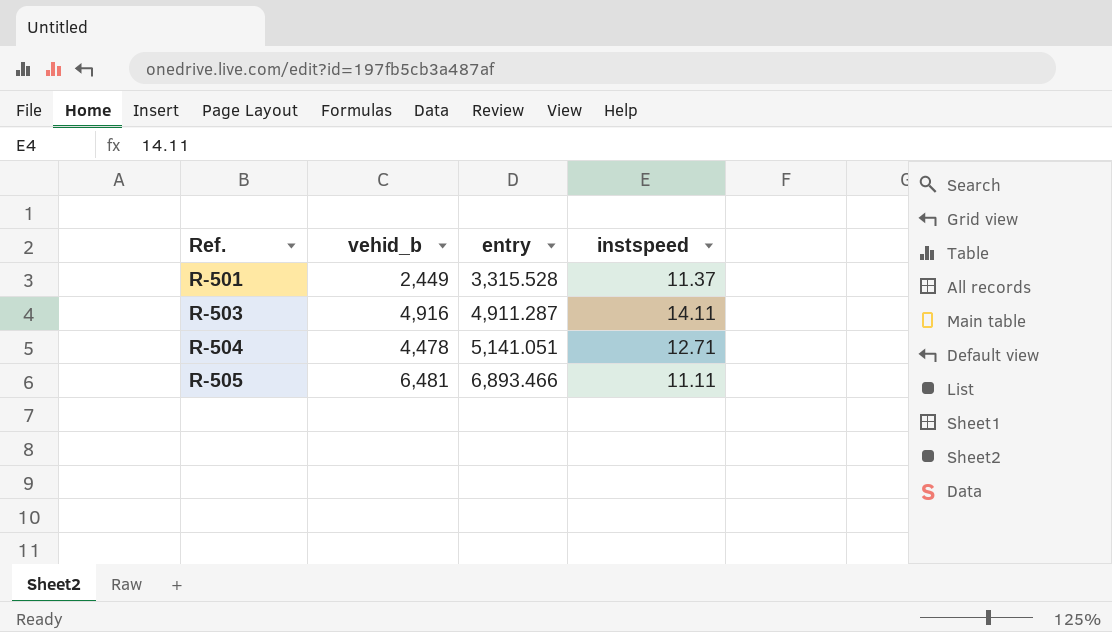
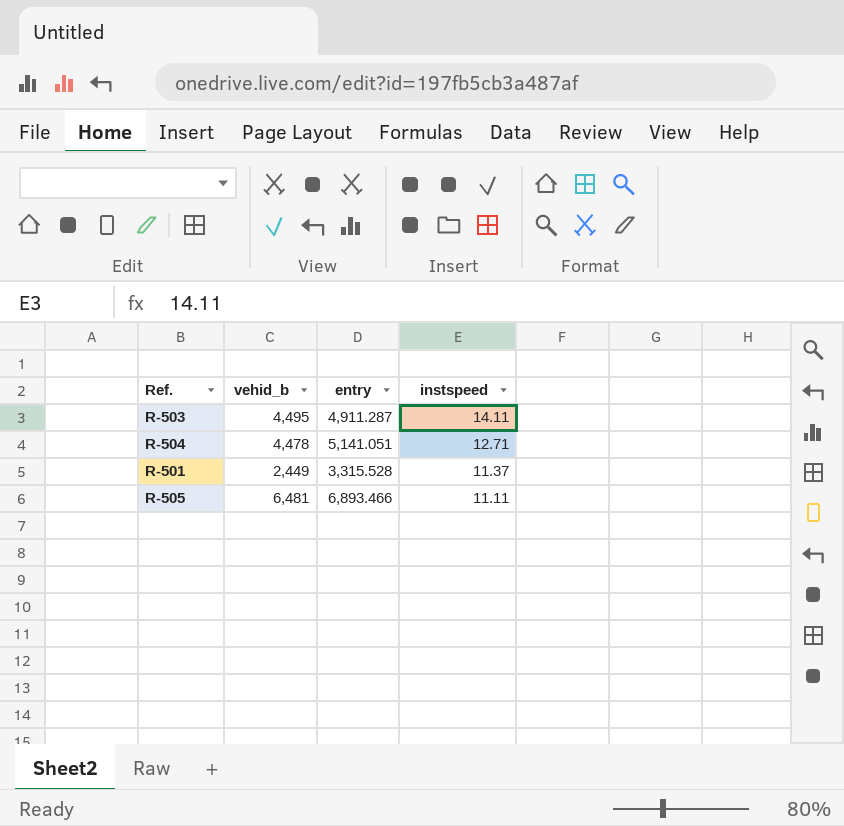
row order: Ref. ascending -> instspeed descending
R-503 | vehid_b: 4,916 -> 4,495

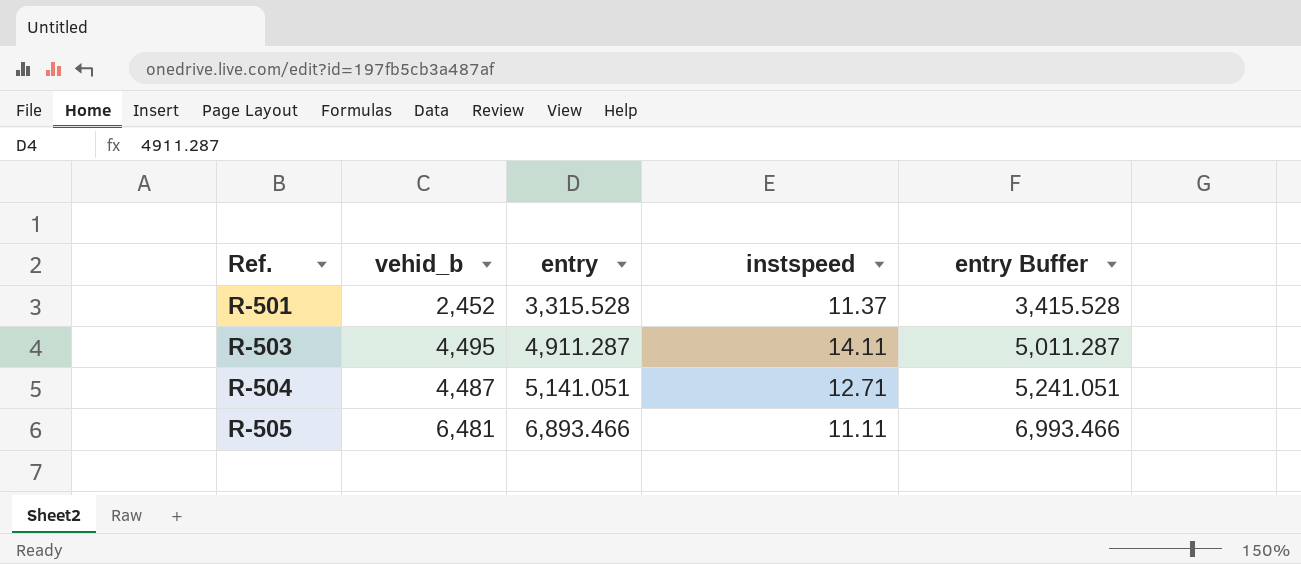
row order: instspeed descending -> Ref. ascending
column entry Buffer | formula: none -> [entry] + 100
R-501 | vehid_b: 2,449 -> 2,452
R-504 | vehid_b: 4,478 -> 4,487

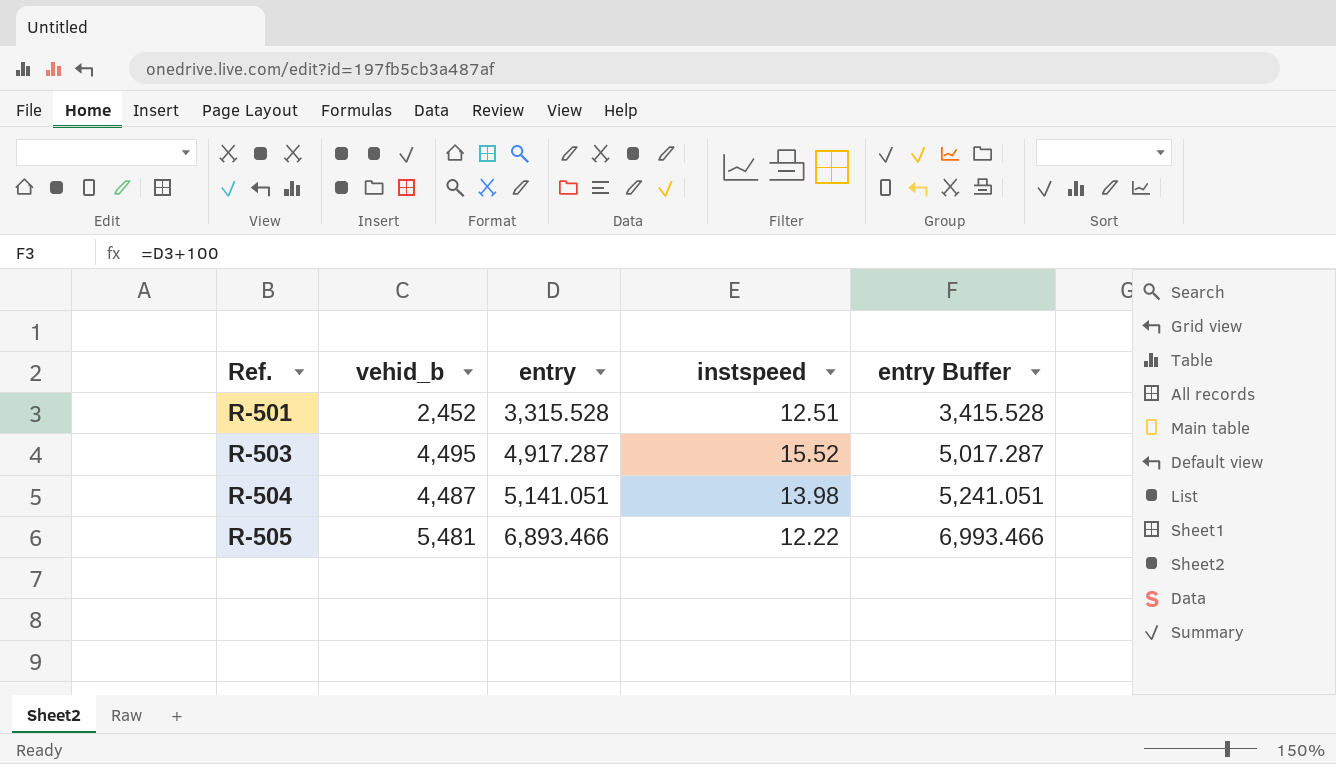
R-501 | instspeed: 11.37 -> 12.51
R-503 | entry: 4,911.287 -> 4,917.287
R-503 | instspeed: 14.11 -> 15.52
R-503 | entry Buffer: 5,011.287 -> 5,017.287
R-504 | instspeed: 12.71 -> 13.98
R-505 | vehid_b: 6,481 -> 5,481
R-505 | instspeed: 11.11 -> 12.22

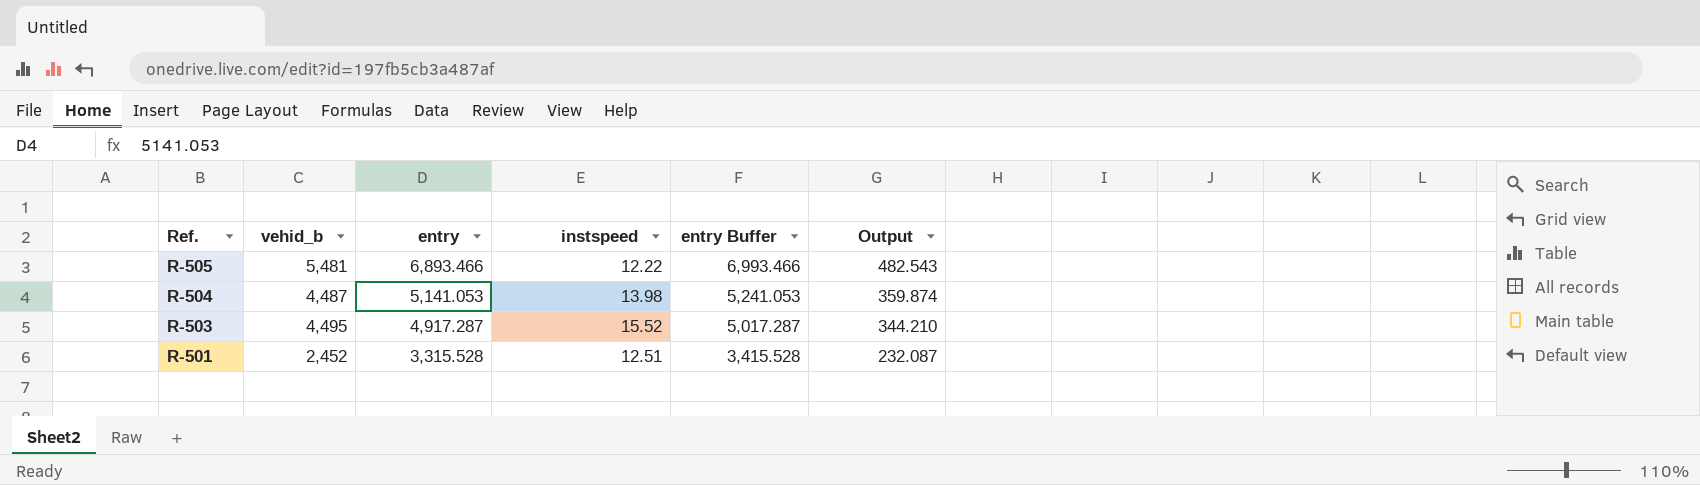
row order: Ref. ascending -> Ref. descending
column Output | formula: none -> [entry] * 0.07
R-504 | entry: 5,141.051 -> 5,141.053
R-504 | entry Buffer: 5,241.051 -> 5,241.053

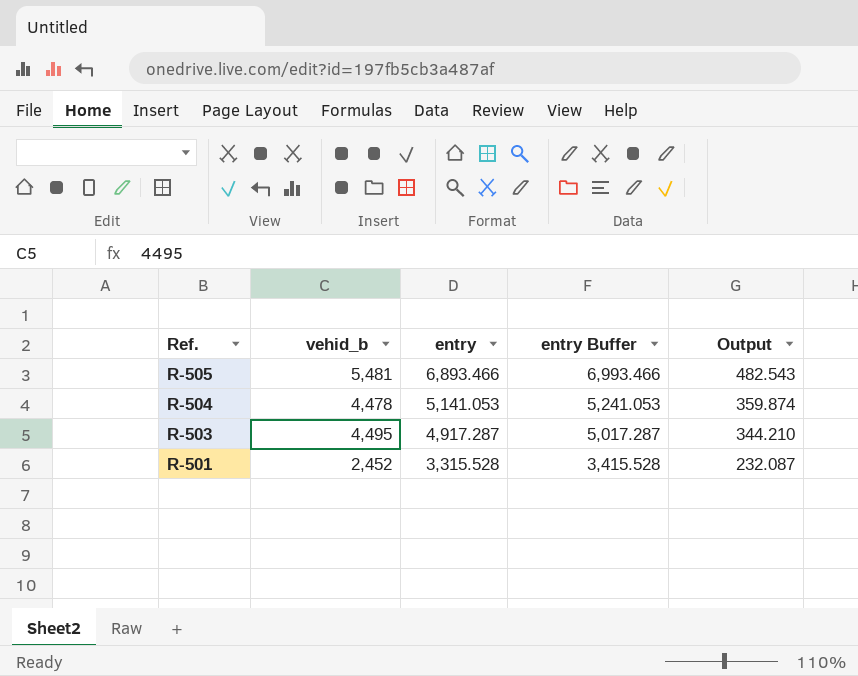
column instspeed | position: 4 -> none
R-504 | vehid_b: 4,487 -> 4,478

